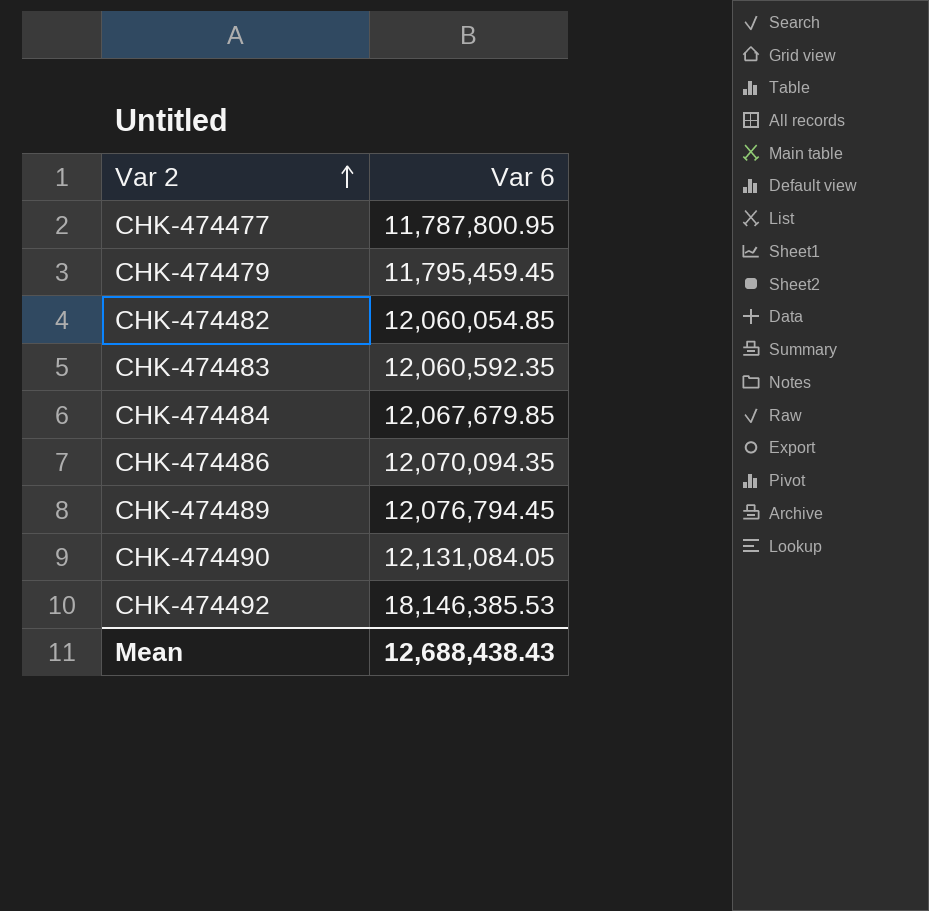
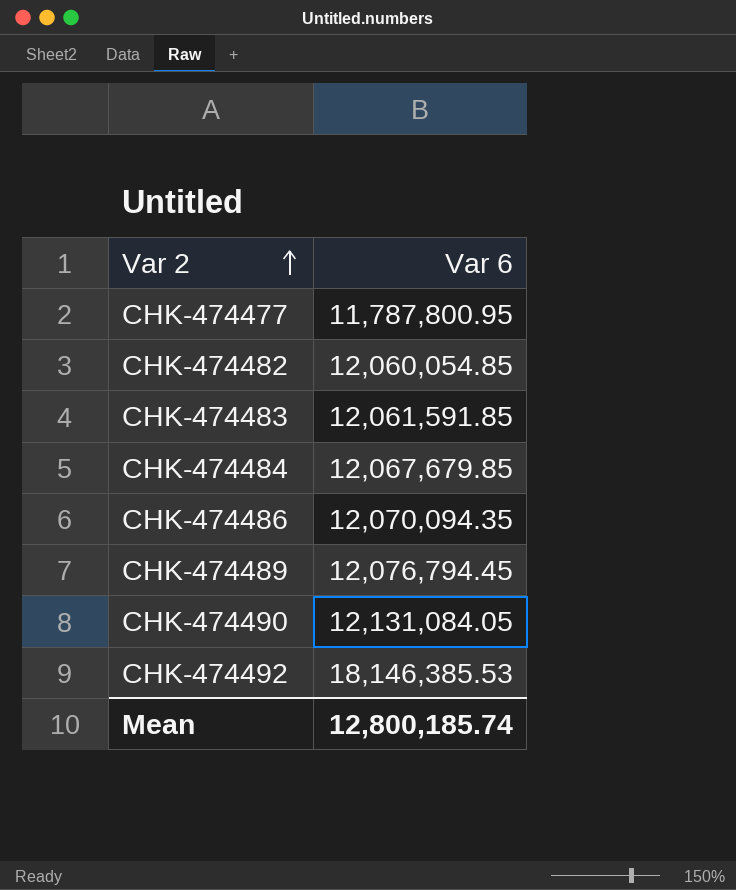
row CHK-474479: 11,795,459.45 -> none
CHK-474483 | Var 6: 12,060,592.35 -> 12,061,591.85
Mean | Var 6: 12,688,438.43 -> 12,800,185.74

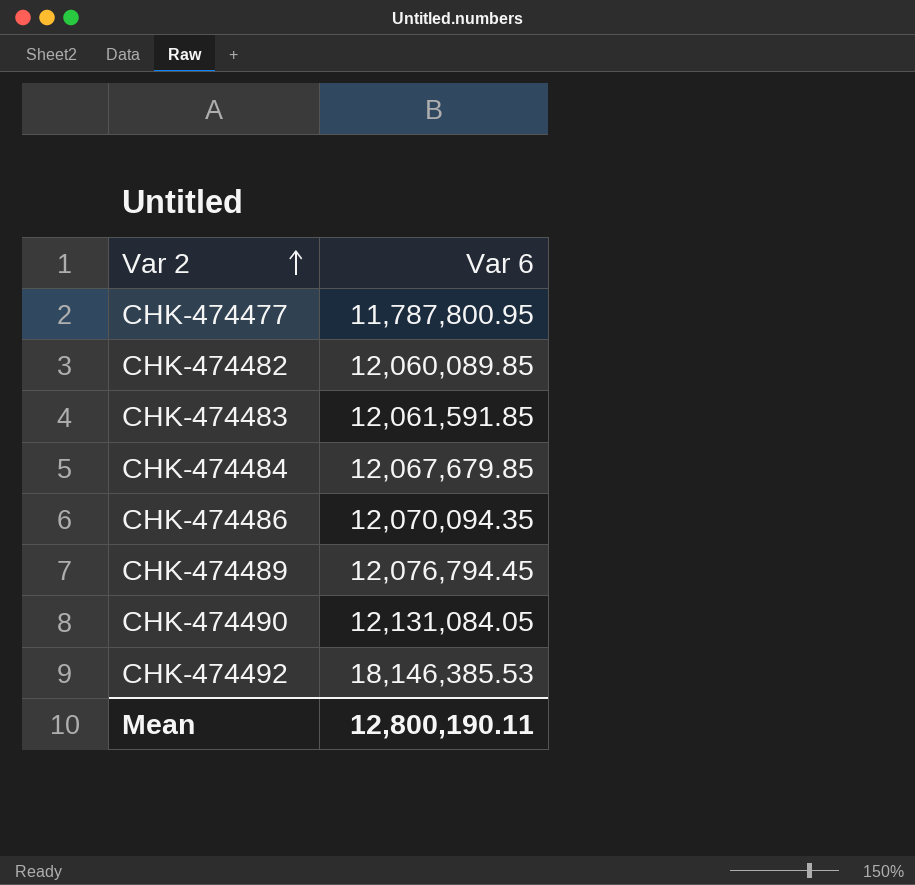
CHK-474482 | Var 6: 12,060,054.85 -> 12,060,089.85
Mean | Var 6: 12,800,185.74 -> 12,800,190.11

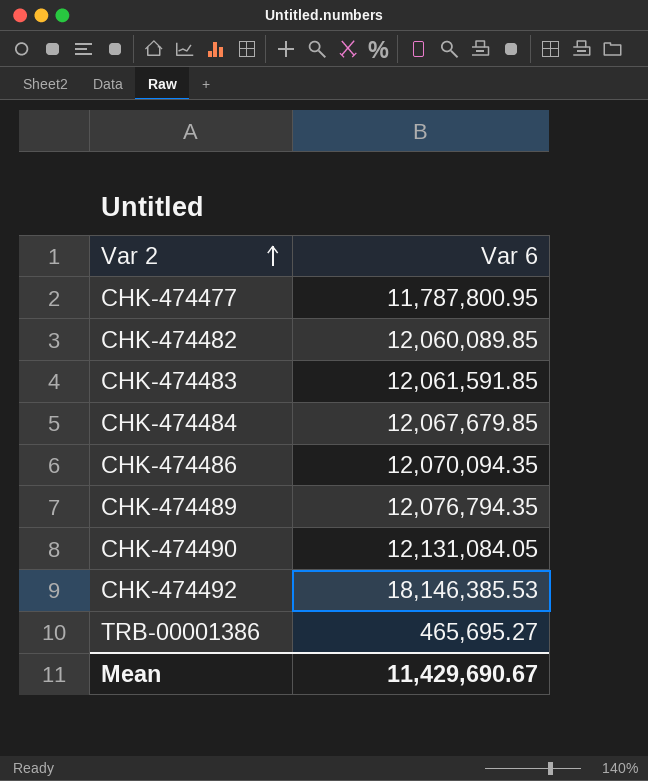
CHK-474489 | Var 6: 12,076,794.45 -> 12,076,794.35
row TRB-00001386: none -> 465,695.27
Mean | Var 6: 12,800,190.11 -> 11,429,690.67

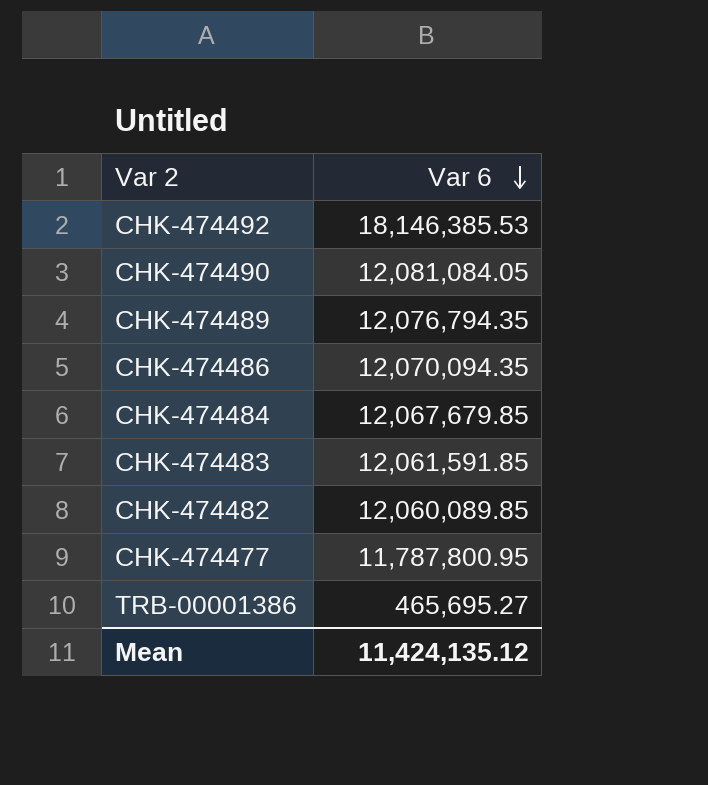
row order: Var 2 ascending -> Var 6 descending
CHK-474490 | Var 6: 12,131,084.05 -> 12,081,084.05
Mean | Var 6: 11,429,690.67 -> 11,424,135.12

